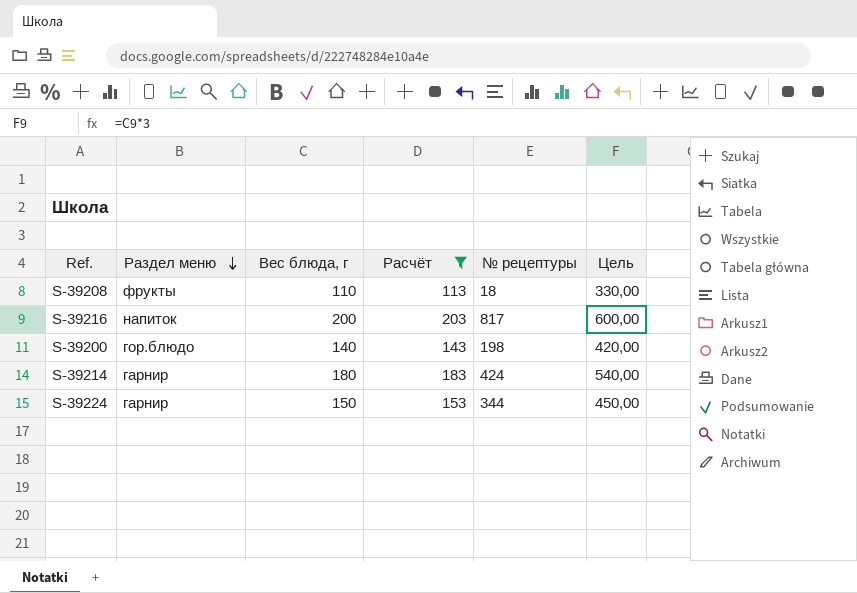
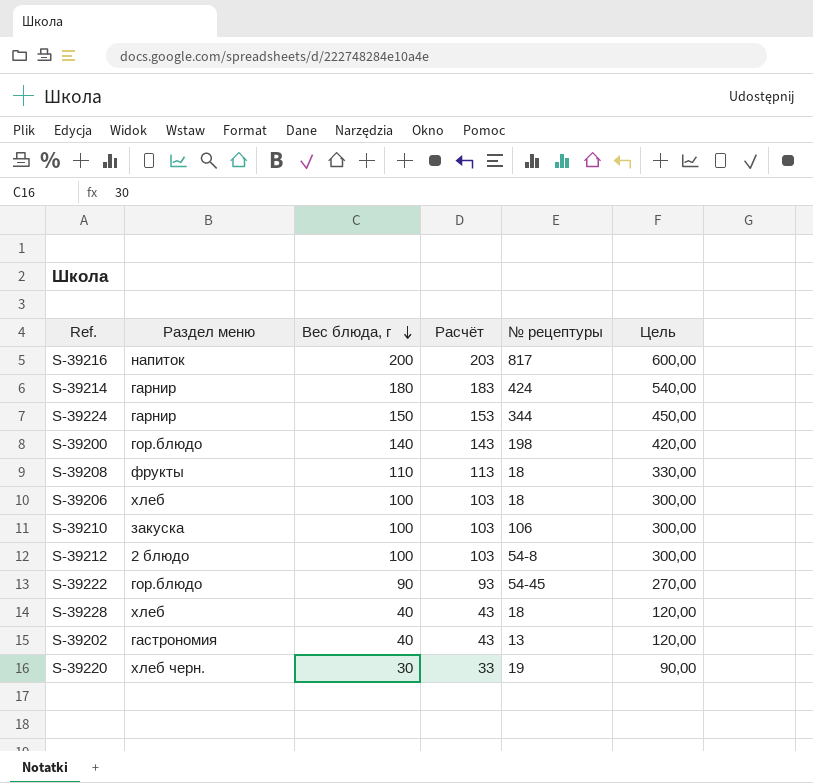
filter: Расчёт >= 113 -> none
row order: Раздел меню descending -> Вес блюда, г descending

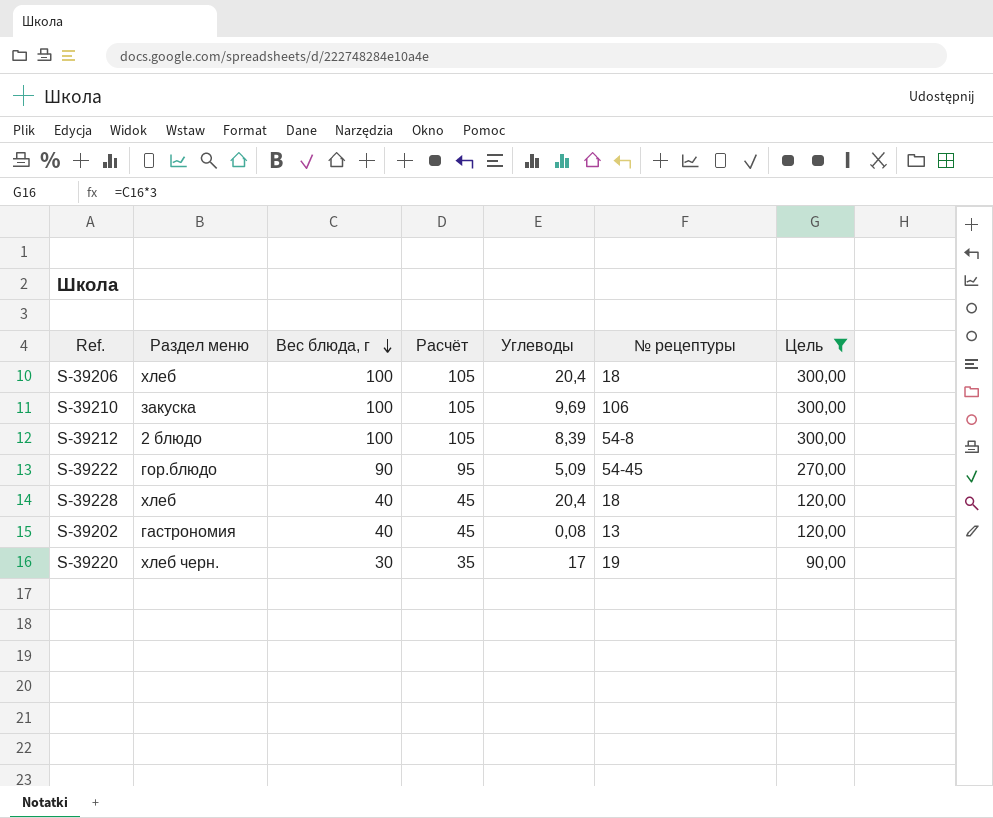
filter: none -> Цель <= 300,00
column Расчёт | formula: [Вес блюда, г] + 3 -> [Вес блюда, г] + 5
column Углеводы | position: none -> 5

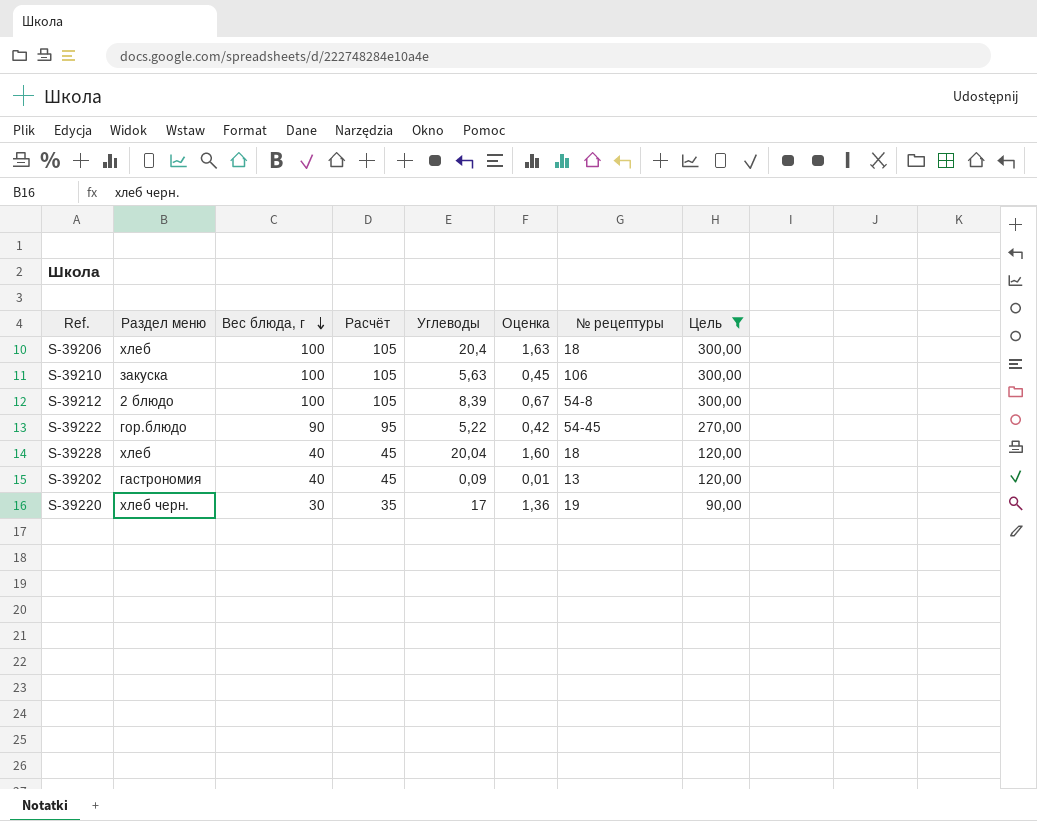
column Оценка | formula: none -> [Углеводы] * 0,08
S-39210 | Углеводы: 9,69 -> 5,63
S-39222 | Углеводы: 5,09 -> 5,22
S-39228 | Углеводы: 20,4 -> 20,04
S-39202 | Углеводы: 0,08 -> 0,09

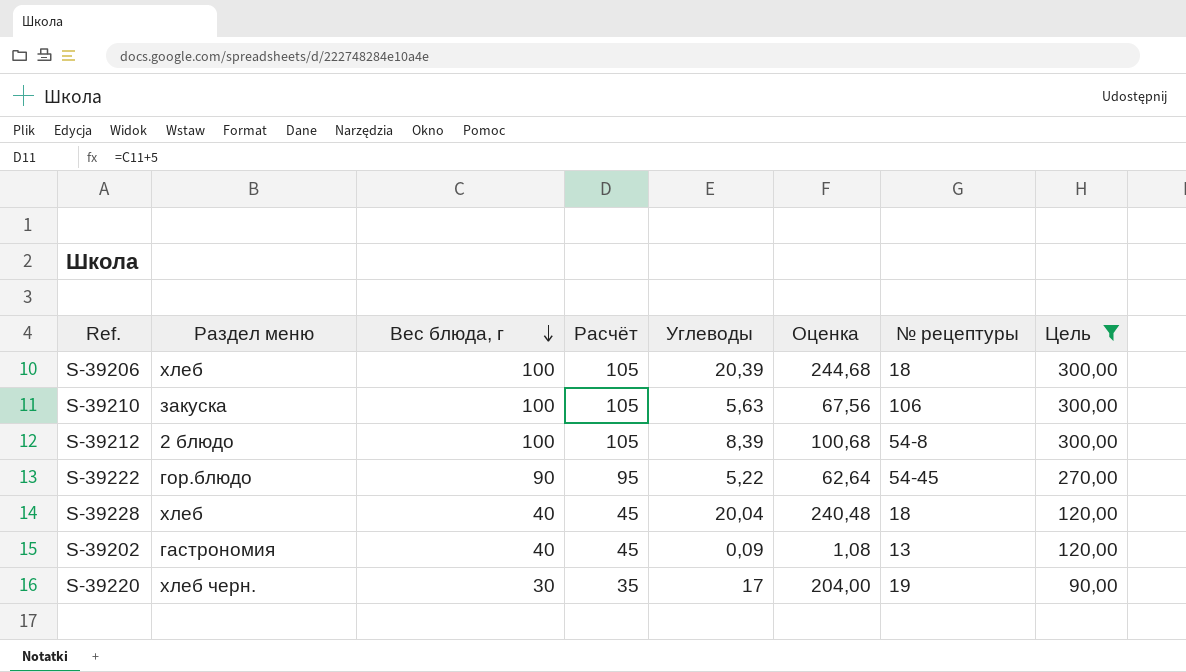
column Оценка | formula: [Углеводы] * 0,08 -> [Углеводы] * 12
S-39206 | Углеводы: 20,4 -> 20,39

